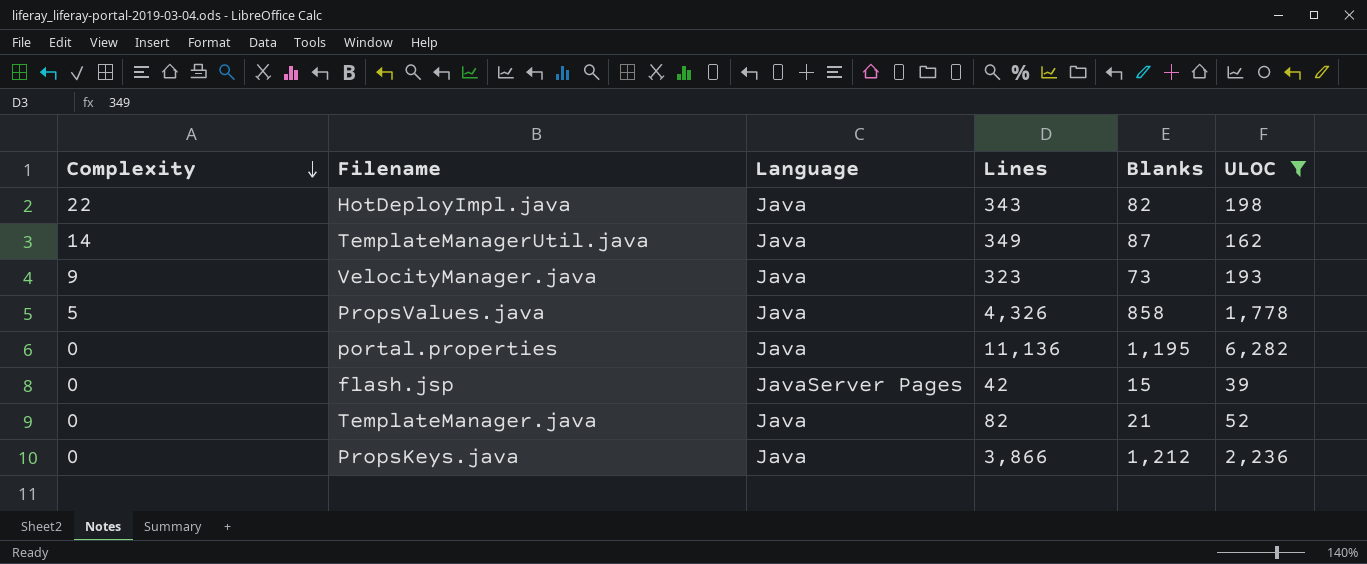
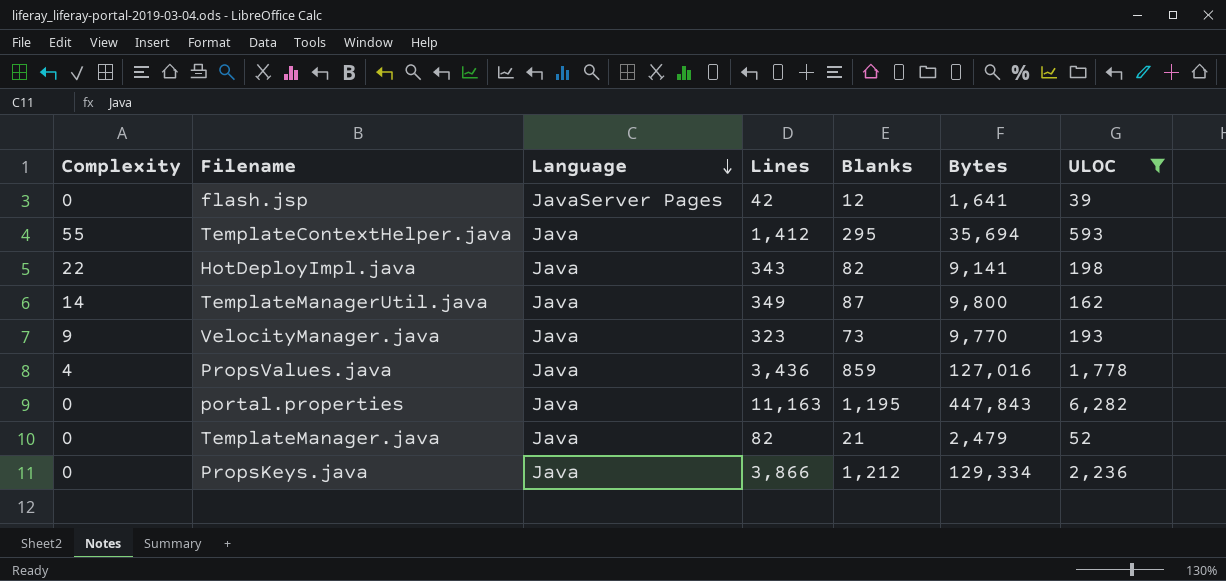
row order: Complexity descending -> Language descending
column Bytes | position: none -> 6
flash.jsp | Blanks: 15 -> 12
row TemplateContextHelper.java: none -> 55 | Java | 1,412 | 295 | 35,694 | 593
PropsValues.java | Complexity: 5 -> 4
PropsValues.java | Lines: 4,326 -> 3,436
PropsValues.java | Blanks: 858 -> 859
portal.properties | Lines: 11,136 -> 11,163

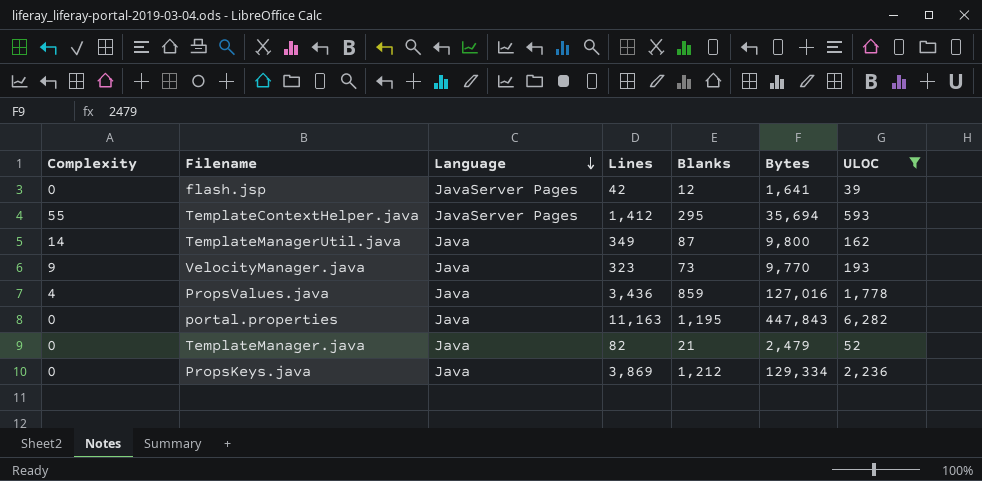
row HotDeployImpl.java: 22 | Java | 343 | 82 | 9,141 | 198 -> none
TemplateContextHelper.java | Language: Java -> JavaServer Pages
PropsKeys.java | Lines: 3,866 -> 3,869

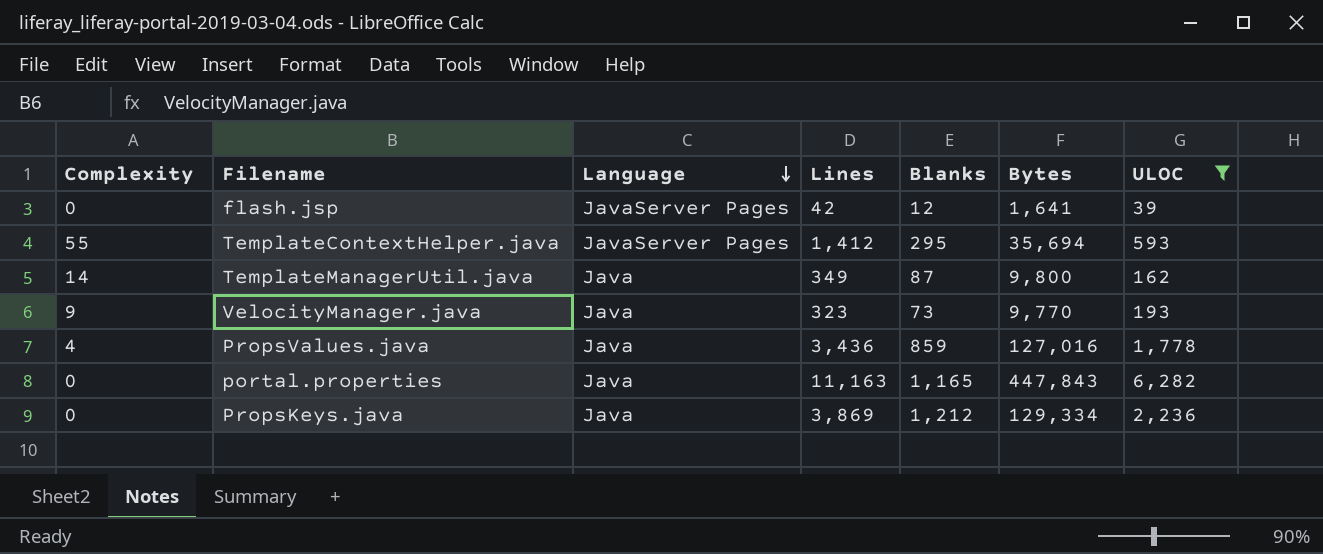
row TemplateManager.java: 0 | Java | 82 | 21 | 2,479 | 52 -> none
portal.properties | Blanks: 1,195 -> 1,165

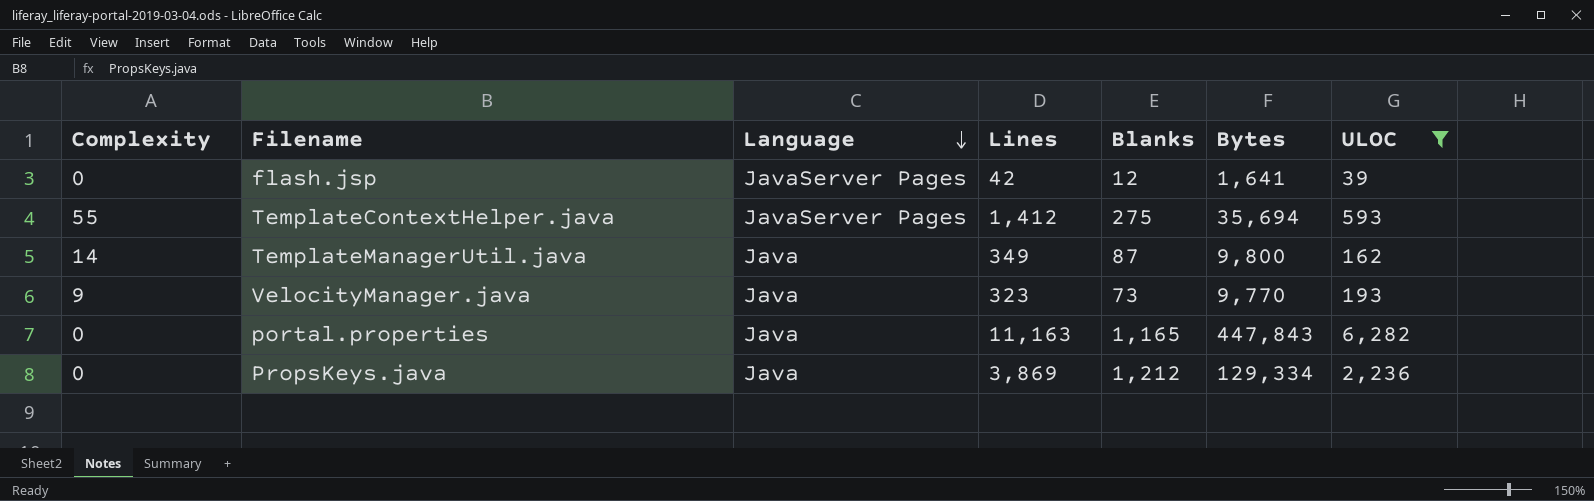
row PropsValues.java: 4 | Java | 3,436 | 859 | 127,016 | 1,778 -> none
TemplateContextHelper.java | Blanks: 295 -> 275

